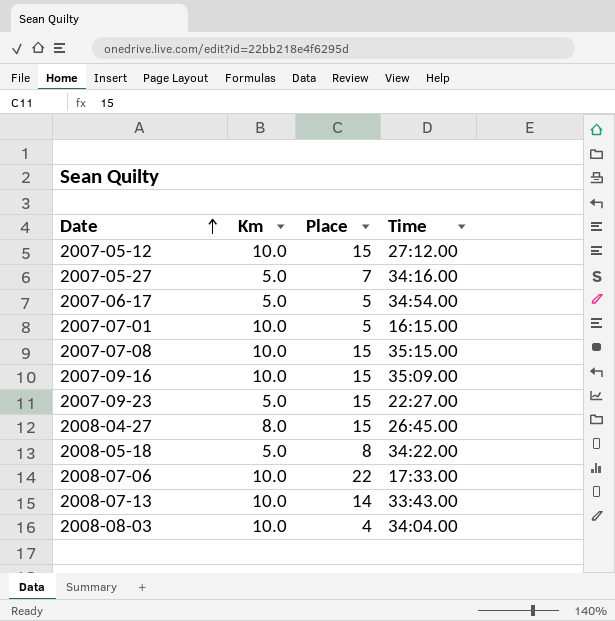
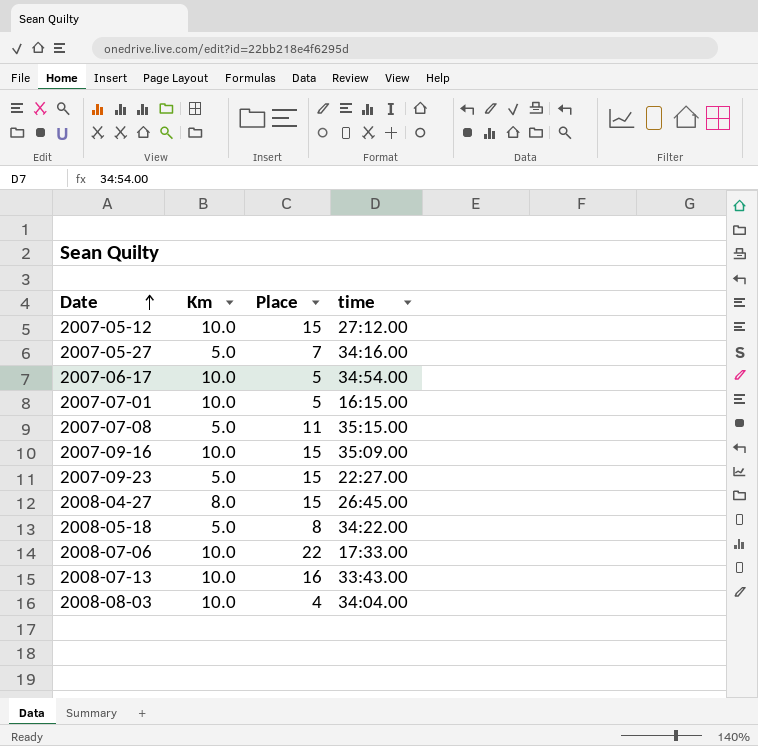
column name: Time -> time
2007-06-17 | Km: 5.0 -> 10.0
2007-07-08 | Km: 10.0 -> 5.0
2007-07-08 | Place: 15 -> 11
2008-07-13 | Place: 14 -> 16

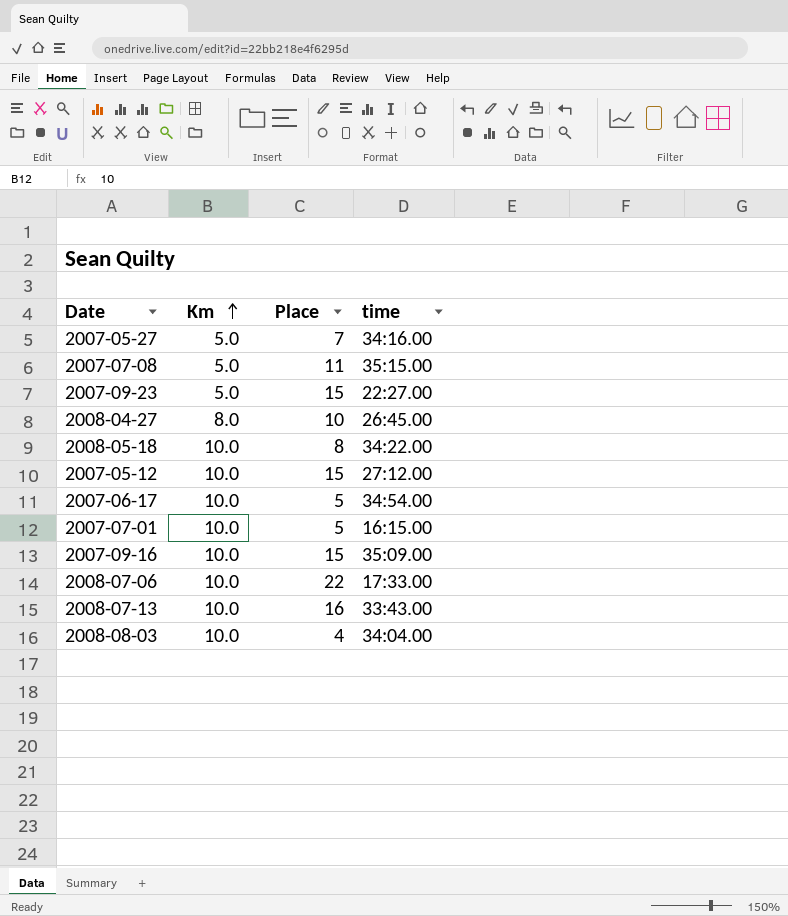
row order: Date ascending -> Km ascending
2008-04-27 | Place: 15 -> 10
2008-05-18 | Km: 5.0 -> 10.0

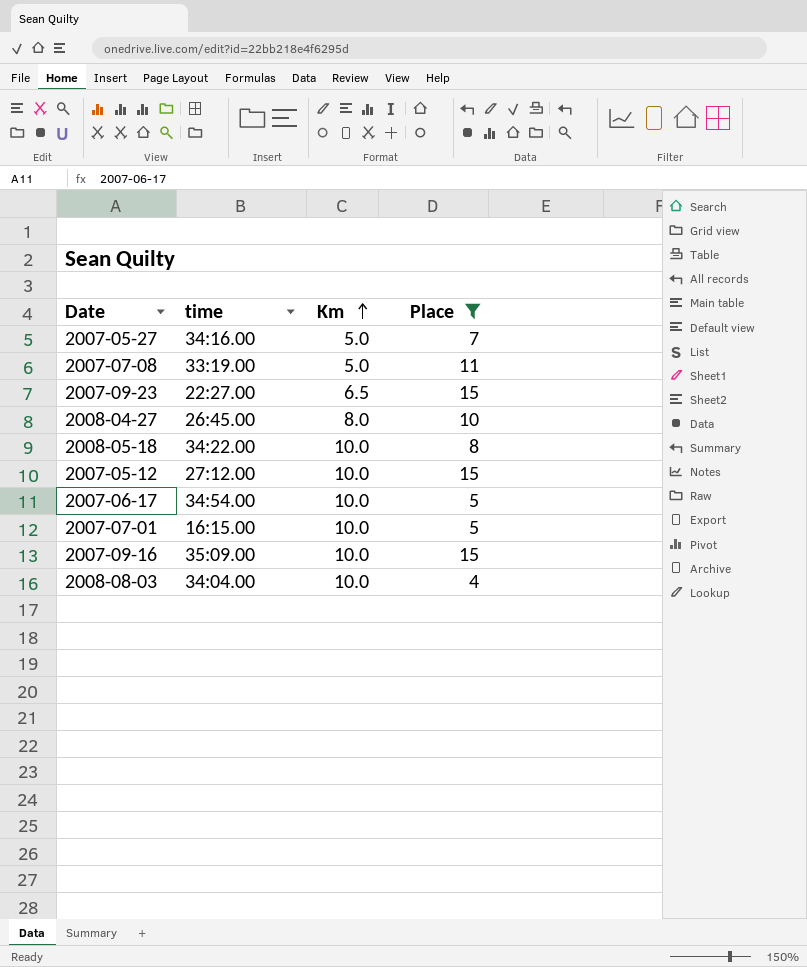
filter: none -> Place <= 15
column time | position: 4 -> 2
2007-07-08 | time: 35:15.00 -> 33:19.00
2007-09-23 | Km: 5.0 -> 6.5

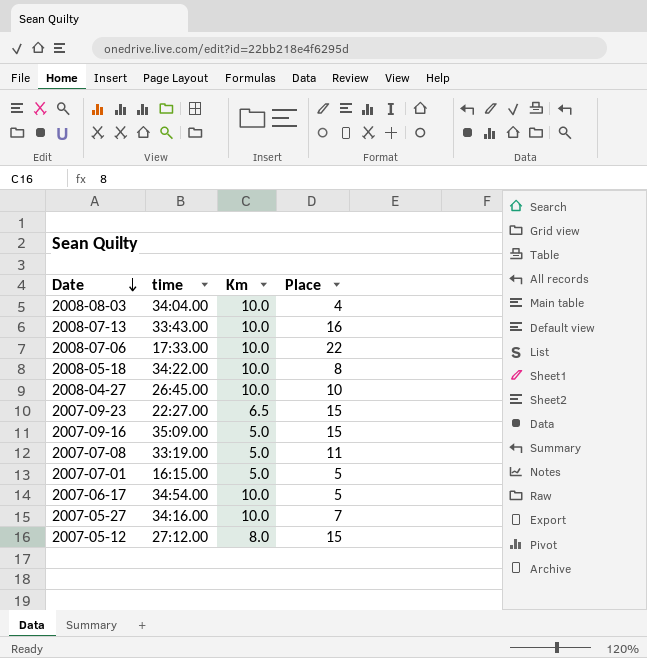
filter: Place <= 15 -> none
row order: Km ascending -> Date descending
2008-04-27 | Km: 8.0 -> 10.0
2007-09-16 | Km: 10.0 -> 5.0
2007-07-01 | Km: 10.0 -> 5.0
2007-05-27 | Km: 5.0 -> 10.0
2007-05-12 | Km: 10.0 -> 8.0

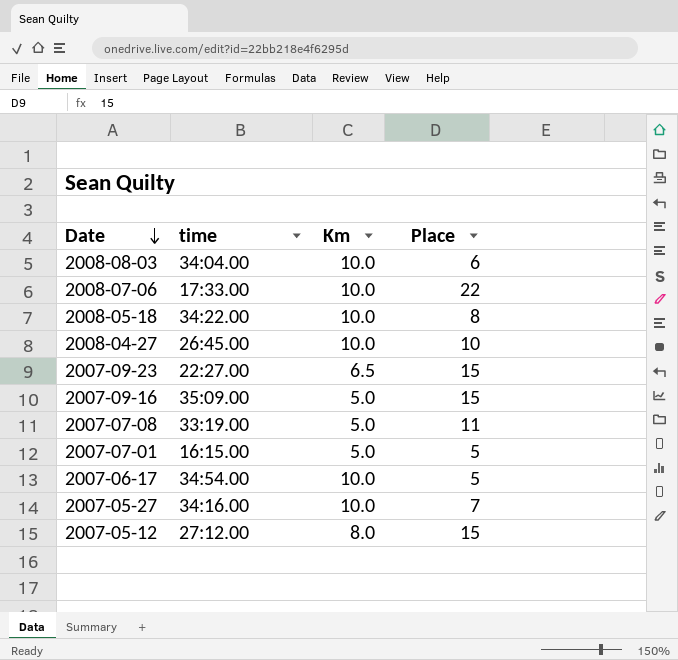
row 2008-07-13: 33:43.00 | 10.0 | 16 -> none
2008-08-03 | Place: 4 -> 6

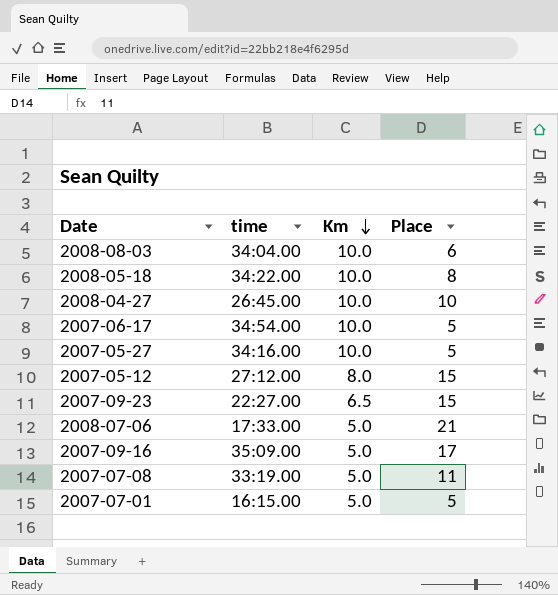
row order: Date descending -> Km descending
2007-05-27 | Place: 7 -> 5
2008-07-06 | Km: 10.0 -> 5.0
2008-07-06 | Place: 22 -> 21
2007-09-16 | Place: 15 -> 17

